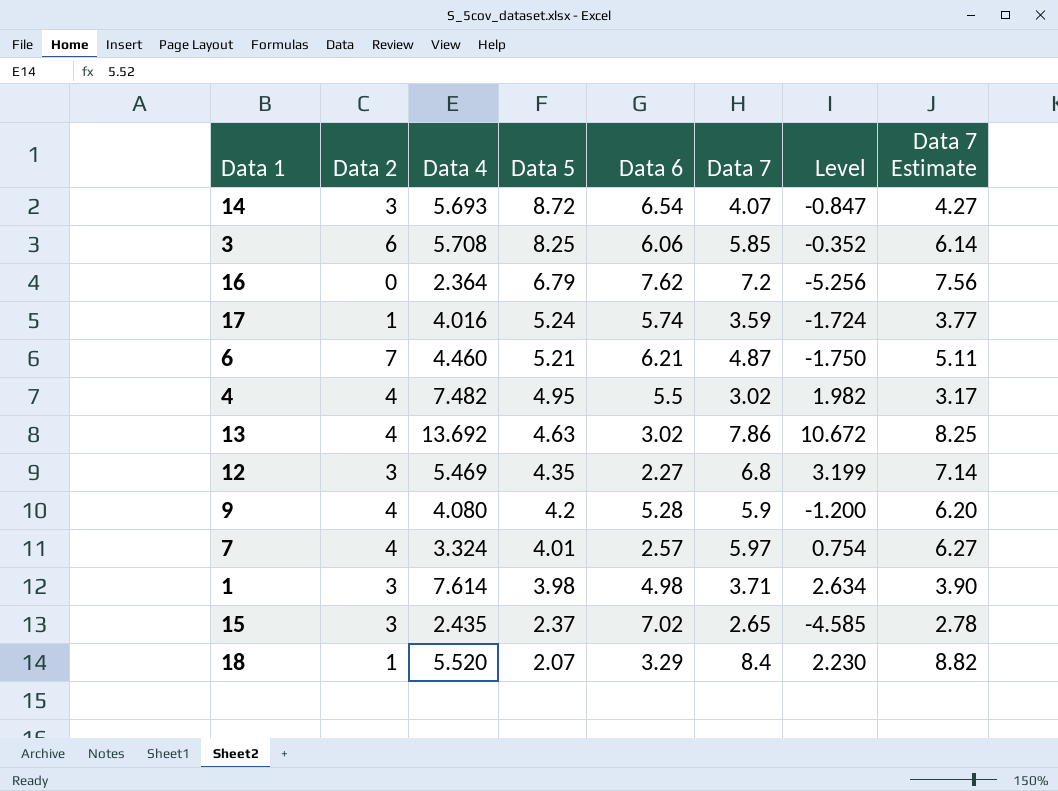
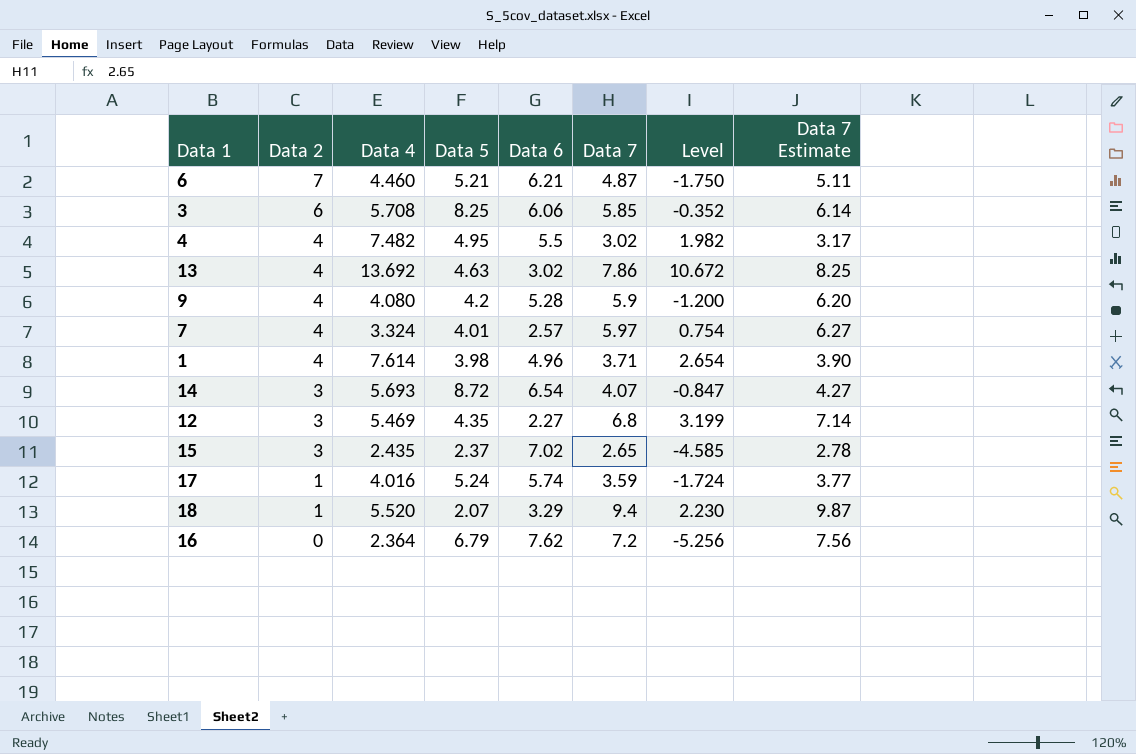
row order: Data 5 descending -> Data 2 descending
1 | Data 2: 3 -> 4
1 | Data 6: 4.98 -> 4.96
1 | Level: 2.634 -> 2.654
18 | Data 7: 8.4 -> 9.4
18 | Data 7 Estimate: 8.82 -> 9.87

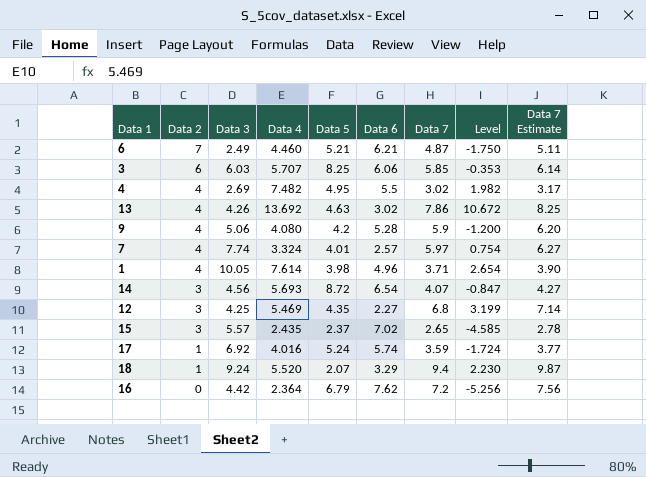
column Data 3 | position: none -> 3
3 | Data 4: 5.708 -> 5.707
3 | Level: -0.352 -> -0.353

